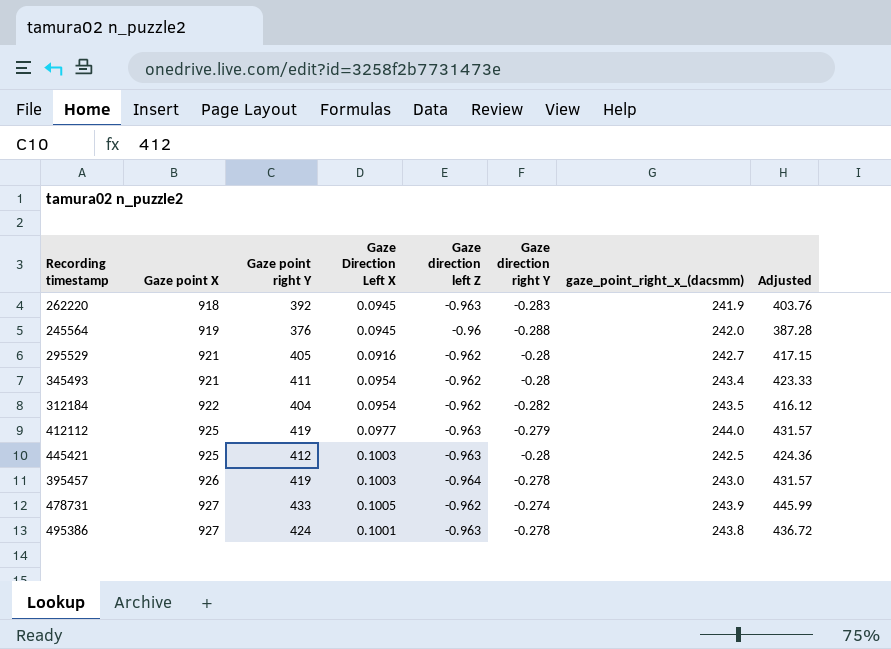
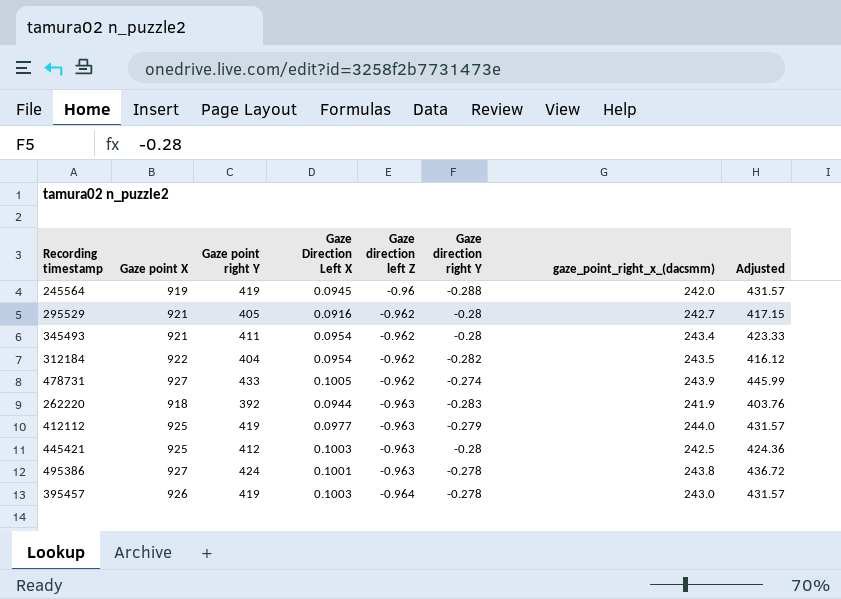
row order: Gaze point X ascending -> Gaze direction left Z descending
245564 | Gaze point right Y: 376 -> 419
245564 | Adjusted: 387.28 -> 431.57
262220 | Gaze Direction Left X: 0.0945 -> 0.0944

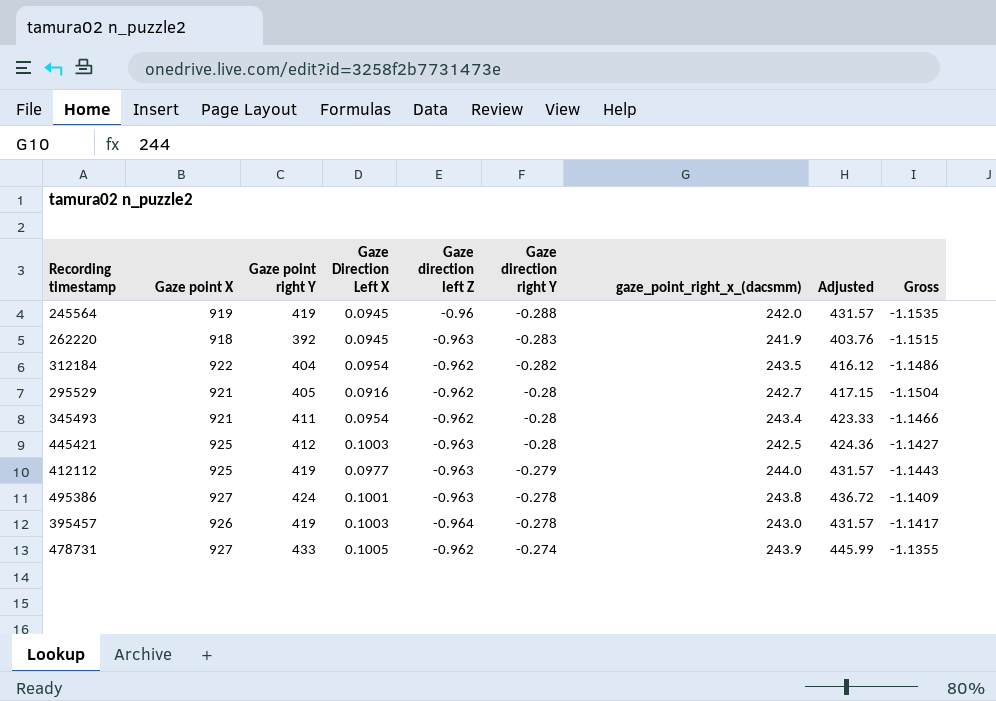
row order: Gaze direction left Z descending -> Gaze direction right Y ascending
column Gross | formula: none -> [Gaze Direction Left X] + [Gaze direction left Z] + [Gaze direction right Y]
262220 | Gaze Direction Left X: 0.0944 -> 0.0945

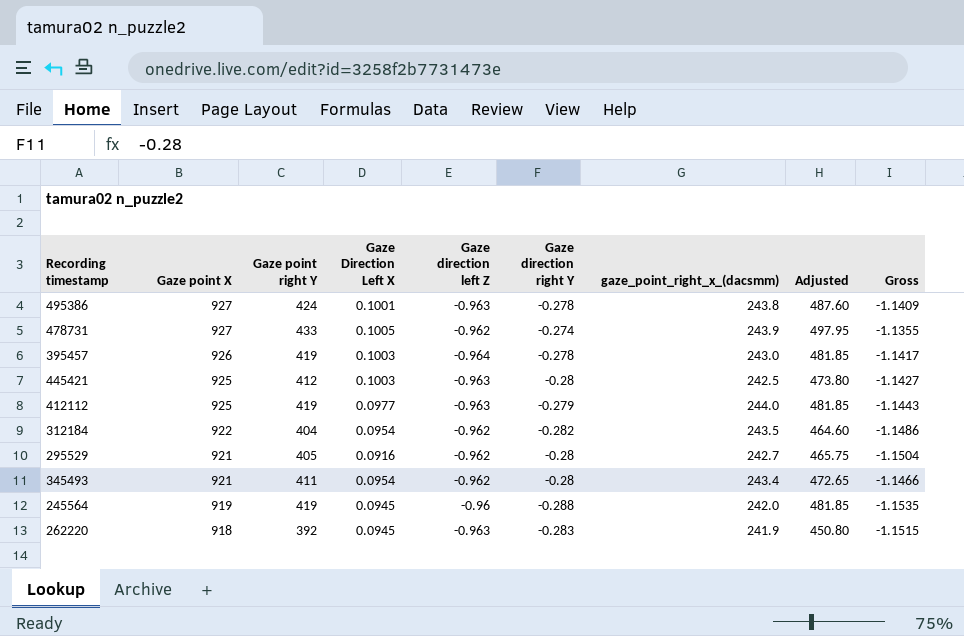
row order: Gaze direction right Y ascending -> Gaze point X descending
column Adjusted | formula: [Gaze point right Y] * 1.03 -> [Gaze point right Y] * 1.15

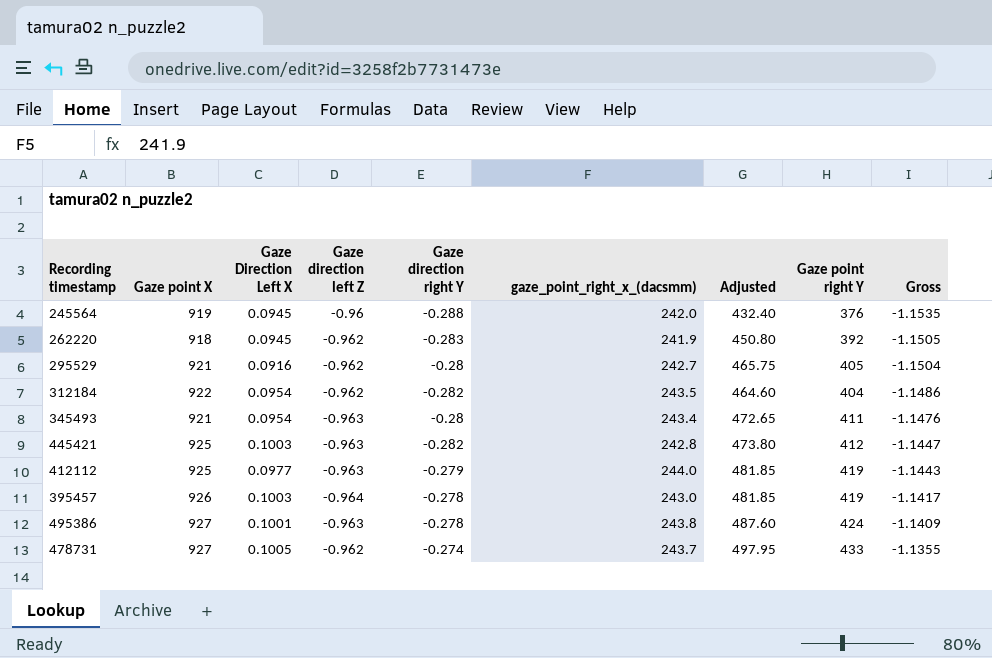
row order: Gaze point X descending -> Gross ascending
column Gaze point right Y | position: 3 -> 8
245564 | Adjusted: 481.85 -> 432.40
245564 | Gaze point right Y: 419 -> 376
262220 | Gaze direction left Z: -0.963 -> -0.962
262220 | Gross: -1.1515 -> -1.1505
345493 | Gaze direction left Z: -0.962 -> -0.963
345493 | Gross: -1.1466 -> -1.1476
445421 | Gaze direction right Y: -0.28 -> -0.282
445421 | gaze_point_right_x_(dacsmm): 242.5 -> 242.8
445421 | Gross: -1.1427 -> -1.1447
478731 | gaze_point_right_x_(dacsmm): 243.9 -> 243.7

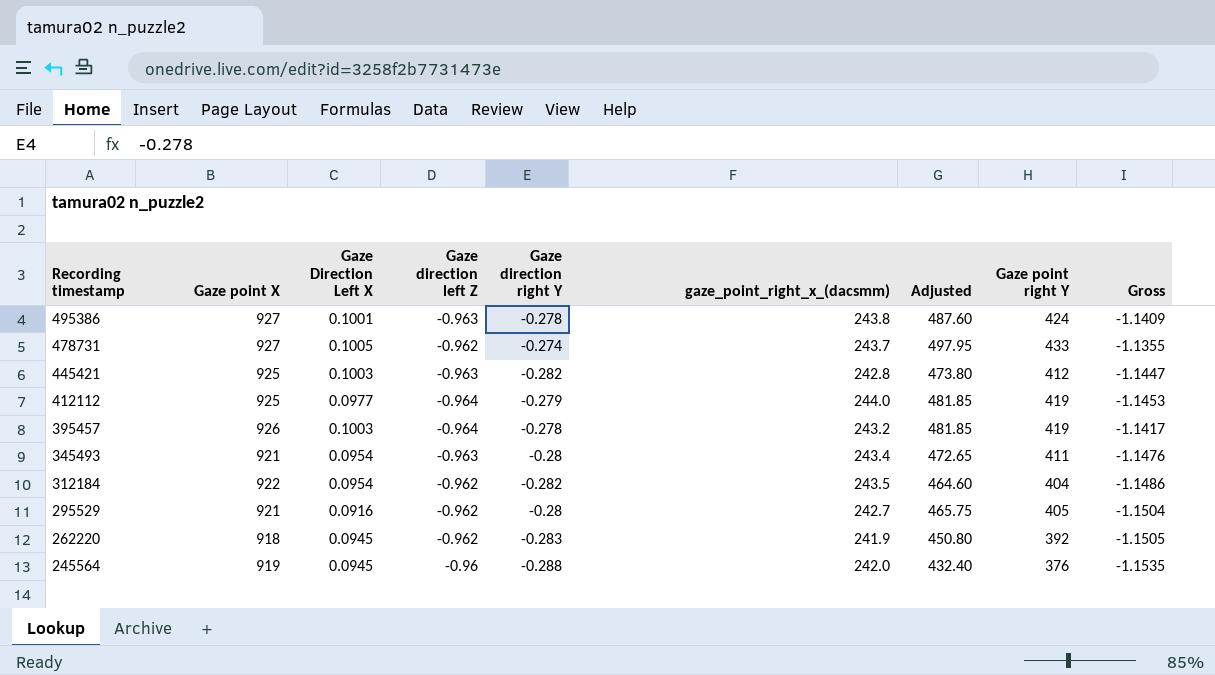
row order: Gross ascending -> Recording timestamp descending
412112 | Gaze direction left Z: -0.963 -> -0.964
412112 | Gross: -1.1443 -> -1.1453
395457 | gaze_point_right_x_(dacsmm): 243.0 -> 243.2

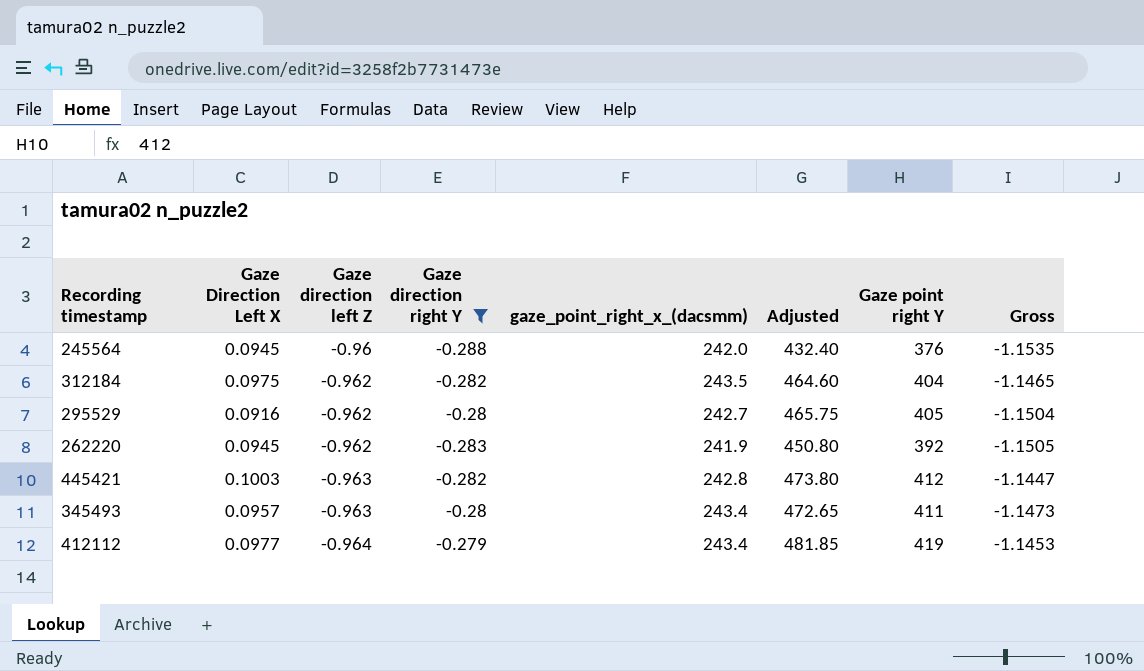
filter: none -> Gaze direction right Y <= -0.279
row order: Recording timestamp descending -> Gaze direction left Z descending
column Gaze point X | position: 2 -> none
312184 | Gaze Direction Left X: 0.0954 -> 0.0975
312184 | Gross: -1.1486 -> -1.1465
345493 | Gaze Direction Left X: 0.0954 -> 0.0957
345493 | Gross: -1.1476 -> -1.1473
412112 | gaze_point_right_x_(dacsmm): 244.0 -> 243.4

